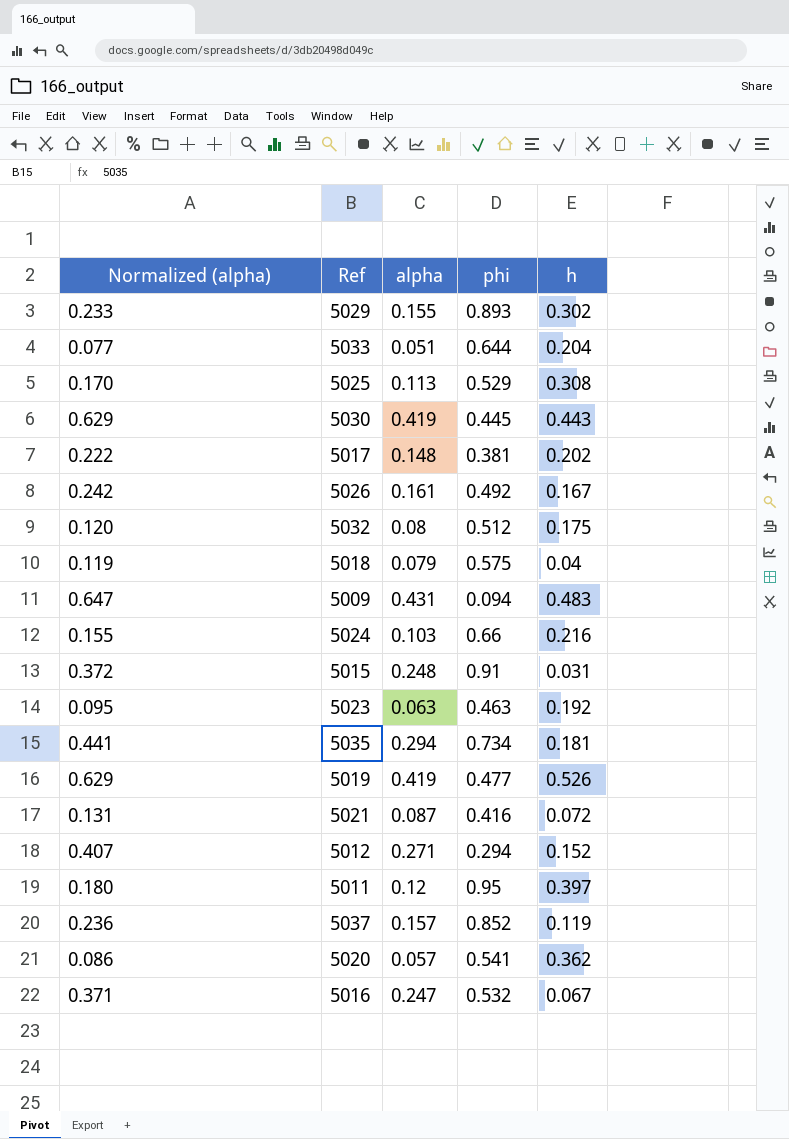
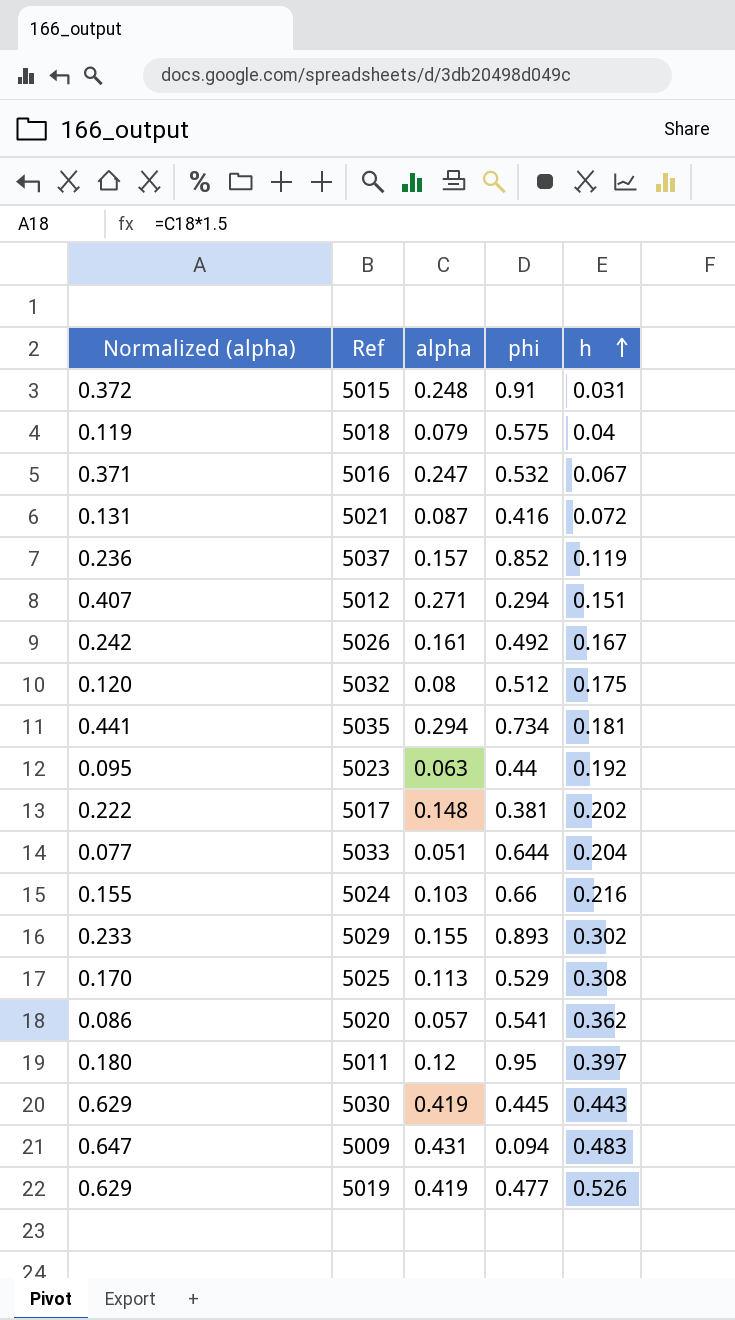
row order: none -> h ascending
5012 | h: 0.152 -> 0.151
5023 | phi: 0.463 -> 0.44

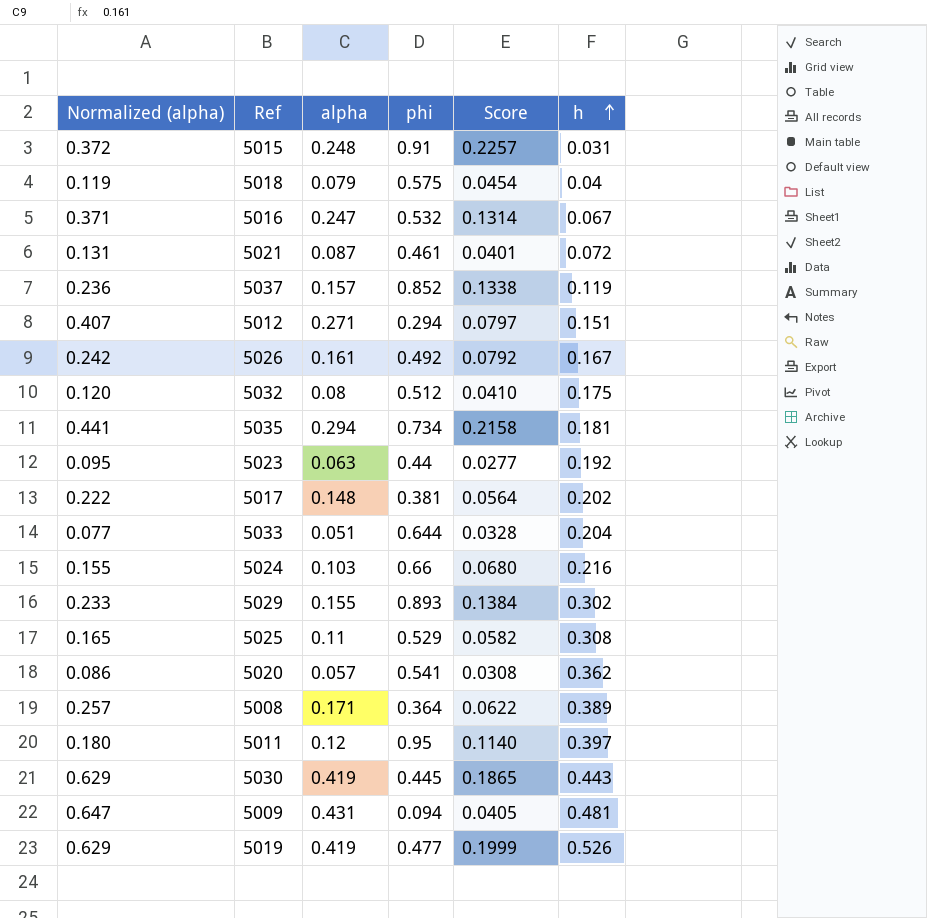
column Score | formula: none -> [alpha] * [phi]
5021 | phi: 0.416 -> 0.461
5025 | Normalized (alpha): 0.170 -> 0.165
5025 | alpha: 0.113 -> 0.11
row 5008: none -> 0.257 | 0.171 | 0.364 | 0.0622 | 0.389
5009 | h: 0.483 -> 0.481

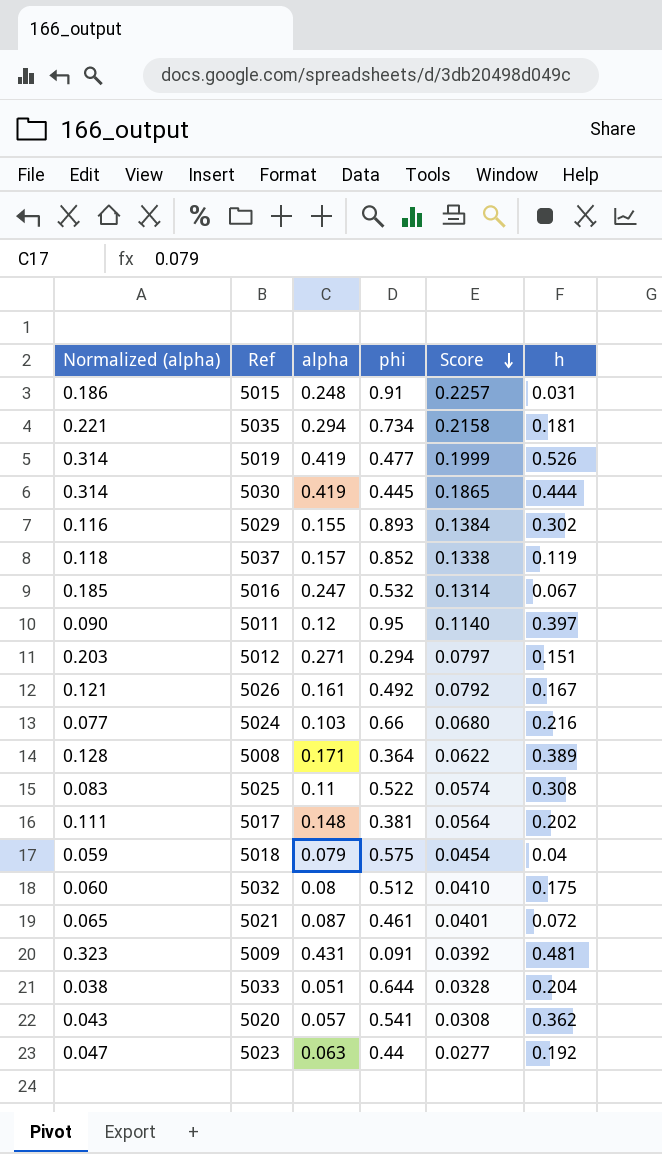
row order: h ascending -> Score descending
column Normalized (alpha) | formula: [alpha] * 1.5 -> [alpha] * 0.75
5030 | h: 0.443 -> 0.444
5025 | phi: 0.529 -> 0.522
5025 | Score: 0.0582 -> 0.0574
5009 | phi: 0.094 -> 0.091
5009 | Score: 0.0405 -> 0.0392

